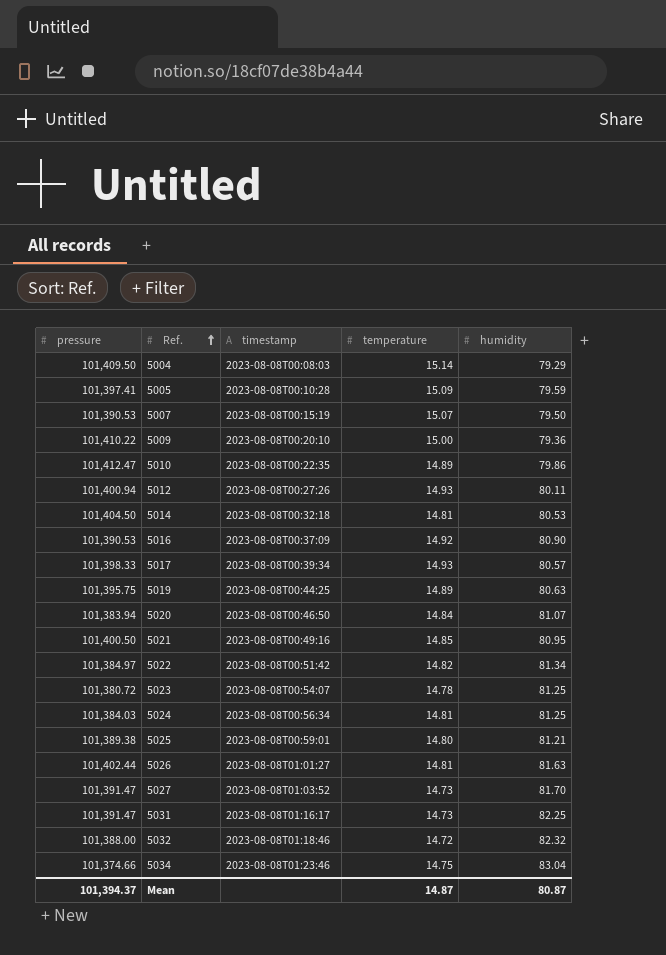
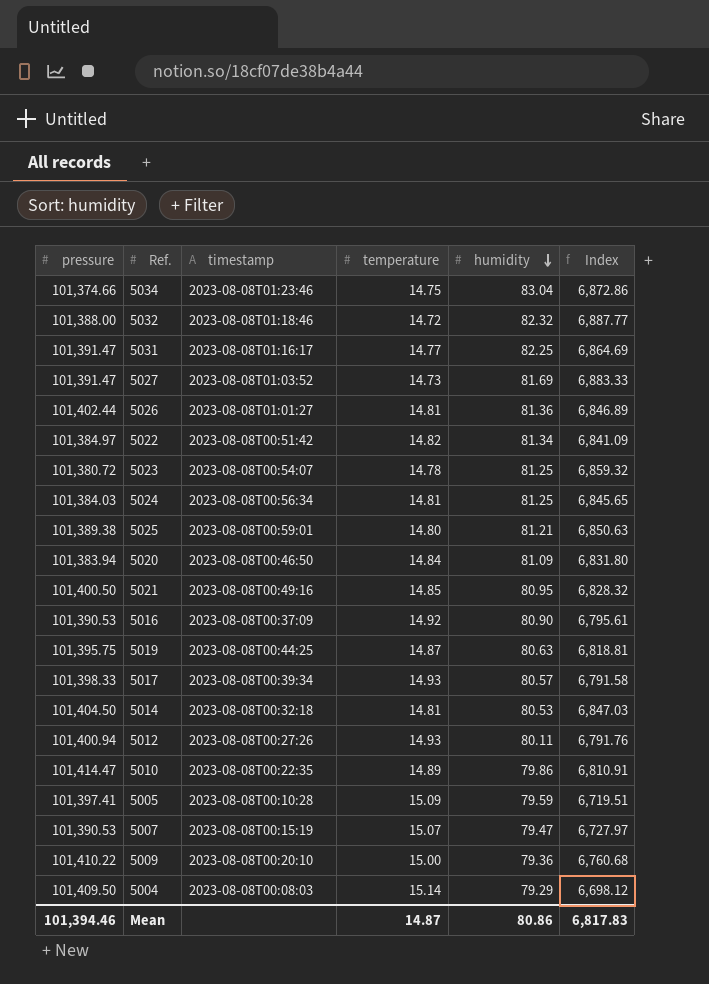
row order: Ref. ascending -> humidity descending
column Index | formula: none -> [pressure] / [temperature]
5031 | temperature: 14.73 -> 14.77
5027 | humidity: 81.70 -> 81.69
5026 | humidity: 81.63 -> 81.36
5020 | humidity: 81.07 -> 81.09
5019 | temperature: 14.89 -> 14.87
5010 | pressure: 101,412.47 -> 101,414.47
5007 | humidity: 79.50 -> 79.47
Mean | pressure: 101,394.37 -> 101,394.46
Mean | humidity: 80.87 -> 80.86

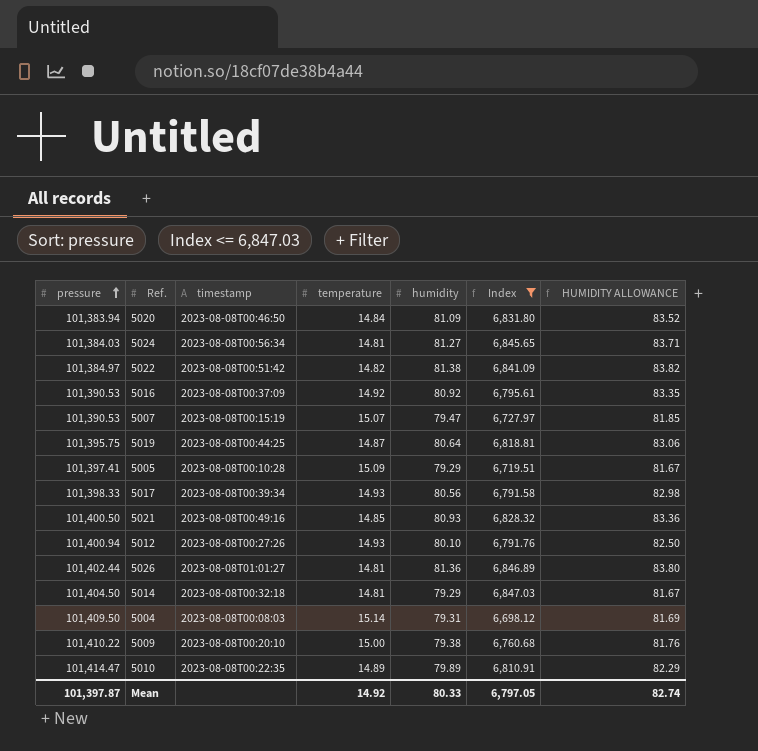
filter: none -> Index <= 6,847.03
row order: humidity descending -> pressure ascending
column HUMIDITY ALLOWANCE | formula: none -> [humidity] * 1.03
5024 | humidity: 81.25 -> 81.27
5022 | humidity: 81.34 -> 81.38
5016 | humidity: 80.90 -> 80.92
5019 | humidity: 80.63 -> 80.64
5005 | humidity: 79.59 -> 79.29
5017 | humidity: 80.57 -> 80.56
5021 | humidity: 80.95 -> 80.93
5012 | humidity: 80.11 -> 80.10
5014 | humidity: 80.53 -> 79.29
5004 | humidity: 79.29 -> 79.31
5009 | humidity: 79.36 -> 79.38
5010 | humidity: 79.86 -> 79.89
Mean | pressure: 101,394.46 -> 101,397.87
Mean | temperature: 14.87 -> 14.92
Mean | humidity: 80.86 -> 80.33
Mean | Index: 6,817.83 -> 6,797.05

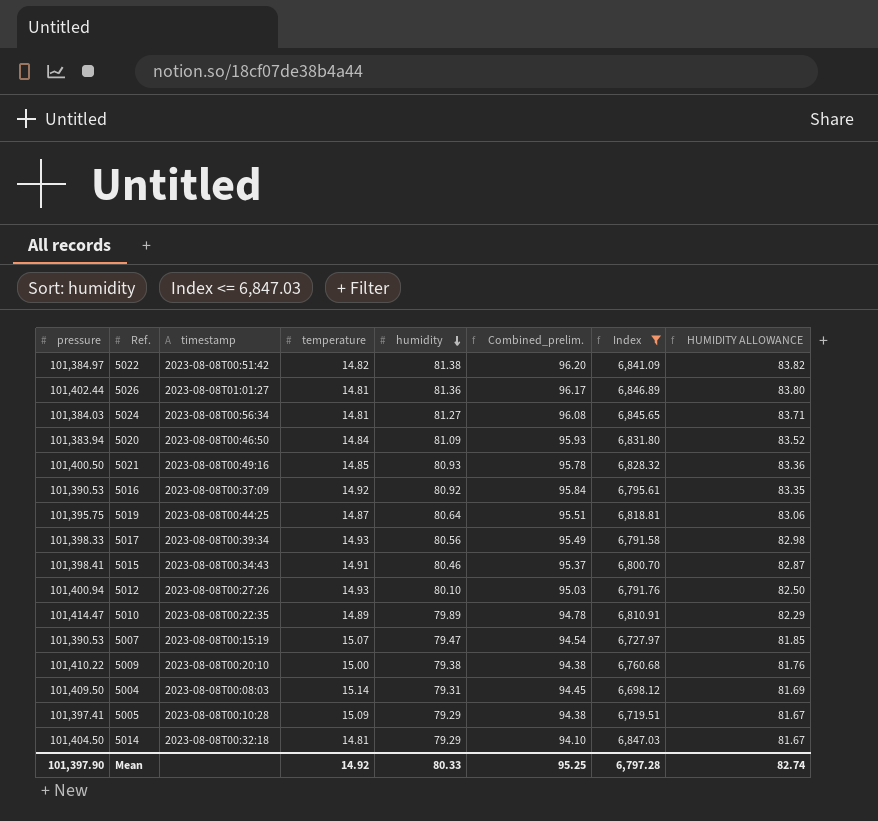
row order: pressure ascending -> humidity descending
column Combined_prelim. | formula: none -> [temperature] + [humidity]
row 5015: none -> 101,398.41 | 2023-08-08T00:34:43 | 14.91 | 80.46 | 95.37 | 6,800.70 | 82.87
Mean | pressure: 101,397.87 -> 101,397.90
Mean | Index: 6,797.05 -> 6,797.28

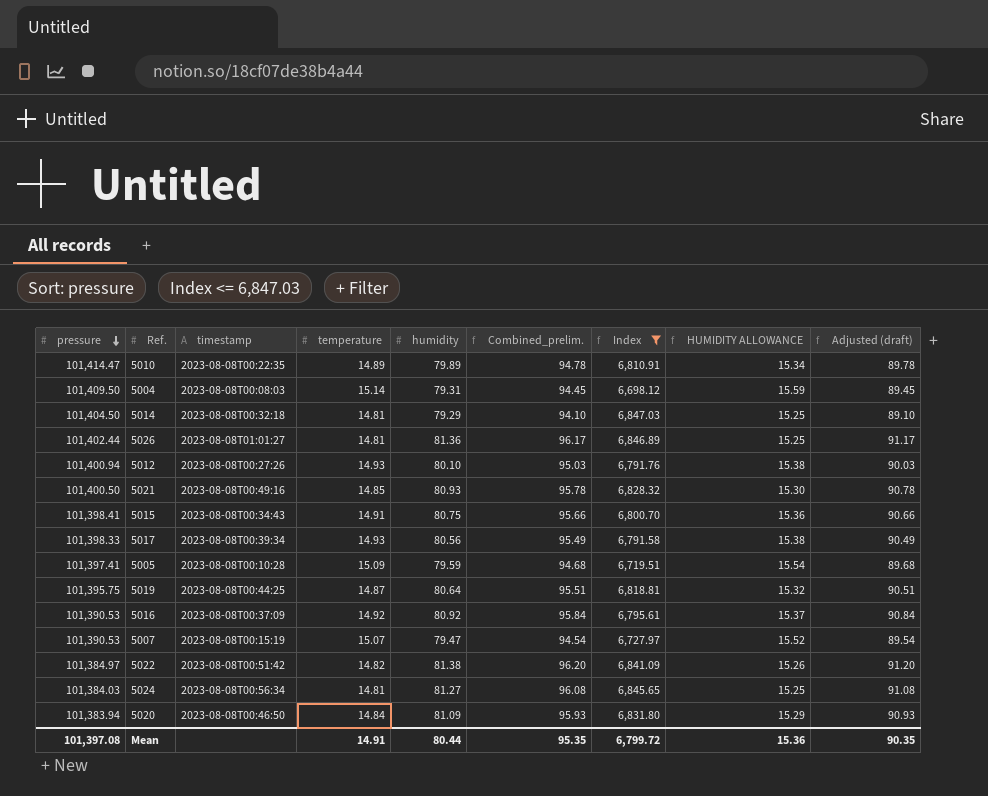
row order: humidity descending -> pressure descending
column HUMIDITY ALLOWANCE | formula: [humidity] * 1.03 -> [temperature] * 1.03
column Adjusted (draft) | formula: none -> [Combined_prelim.] - 5
row 5009: 101,410.22 | 2023-08-08T00:20:10 | 15.00 | 79.38 | 94.38 | 6,760.68 | 81.76 -> none
5015 | humidity: 80.46 -> 80.75
5015 | Combined_prelim.: 95.37 -> 95.66
5005 | humidity: 79.29 -> 79.59
5005 | Combined_prelim.: 94.38 -> 94.68
Mean | pressure: 101,397.90 -> 101,397.08
Mean | temperature: 14.92 -> 14.91
Mean | humidity: 80.33 -> 80.44
Mean | Combined_prelim.: 95.25 -> 95.35
Mean | Index: 6,797.28 -> 6,799.72
Mean | HUMIDITY ALLOWANCE: 82.74 -> 15.36

